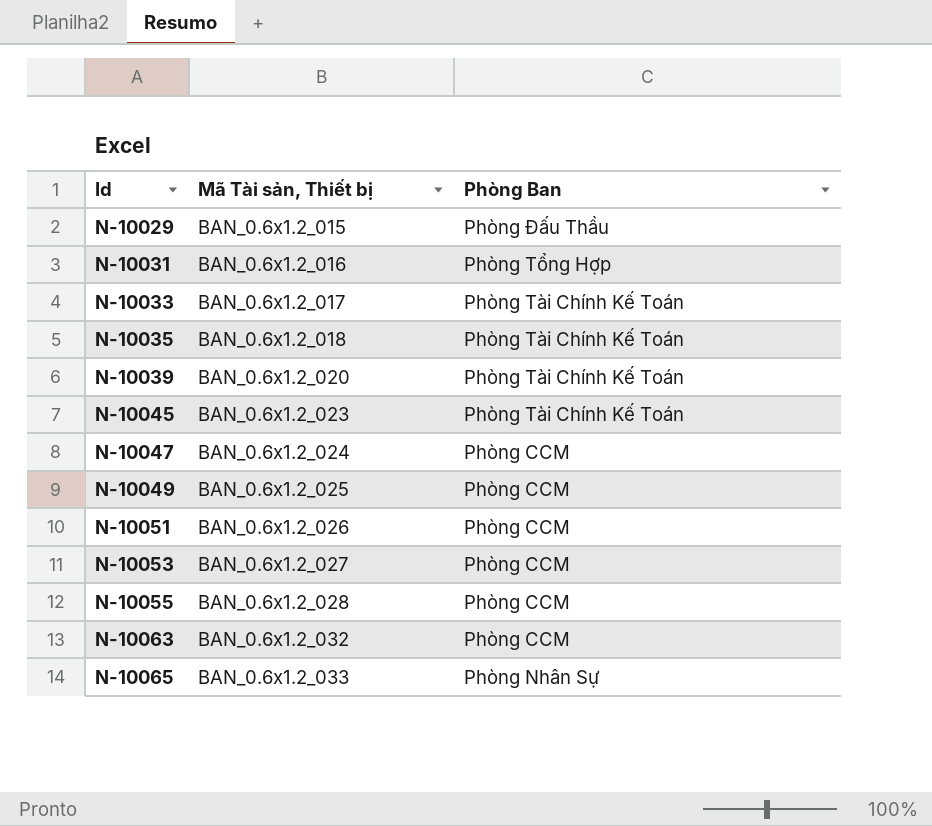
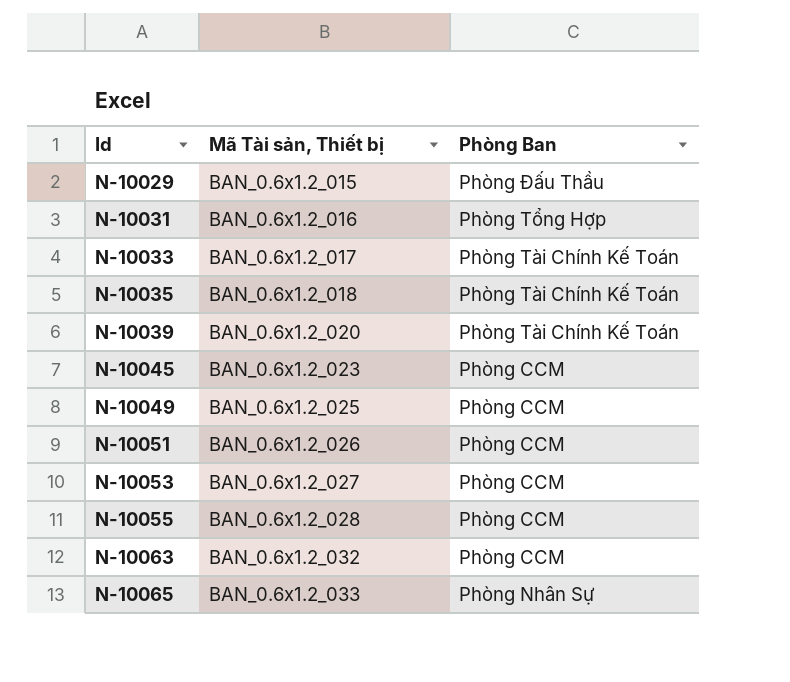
row N-10047: BAN_0.6x1.2_024 | Phòng CCM -> none
N-10045 | Phòng Ban: Phòng Tài Chính Kế Toán -> Phòng CCM

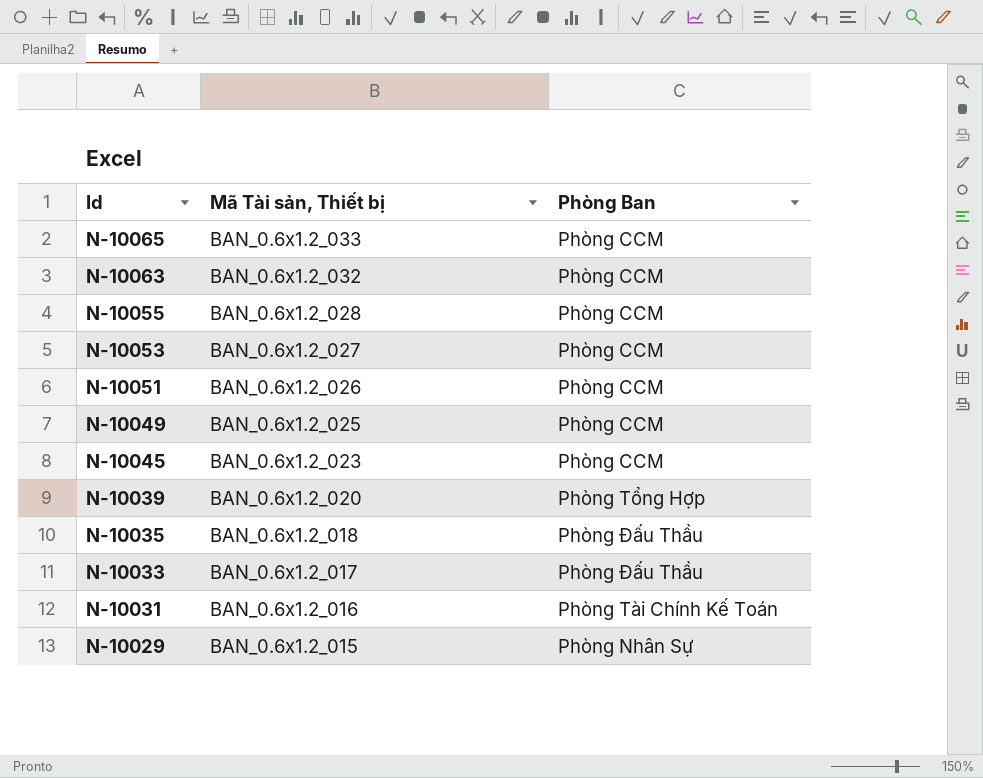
row order: Id ascending -> Id descending
N-10065 | Phòng Ban: Phòng Nhân Sự -> Phòng CCM
N-10039 | Phòng Ban: Phòng Tài Chính Kế Toán -> Phòng Tổng Hợp
N-10035 | Phòng Ban: Phòng Tài Chính Kế Toán -> Phòng Đấu Thầu
N-10033 | Phòng Ban: Phòng Tài Chính Kế Toán -> Phòng Đấu Thầu
N-10031 | Phòng Ban: Phòng Tổng Hợp -> Phòng Tài Chính Kế Toán
N-10029 | Phòng Ban: Phòng Đấu Thầu -> Phòng Nhân Sự

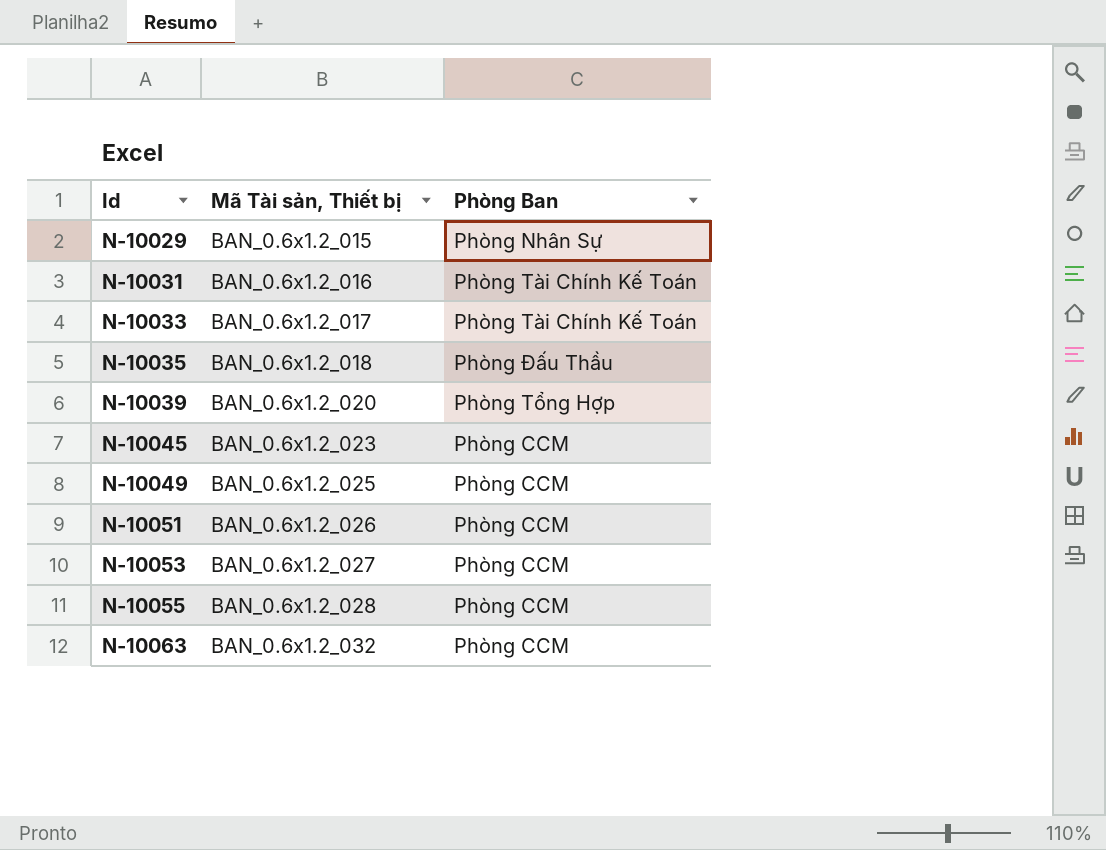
row order: Id descending -> Id ascending
row N-10065: BAN_0.6x1.2_033 | Phòng CCM -> none
N-10033 | Phòng Ban: Phòng Đấu Thầu -> Phòng Tài Chính Kế Toán

